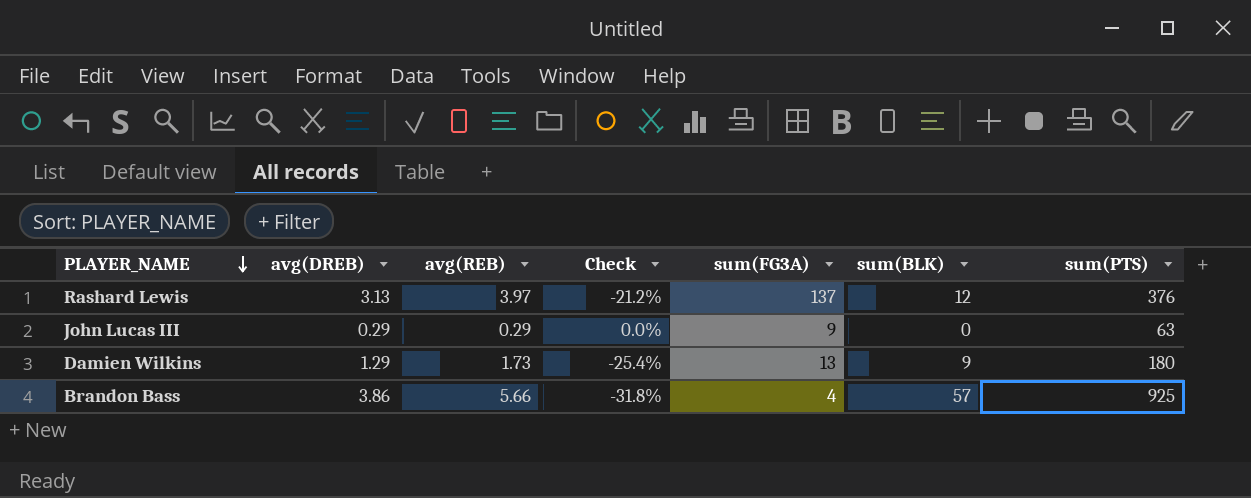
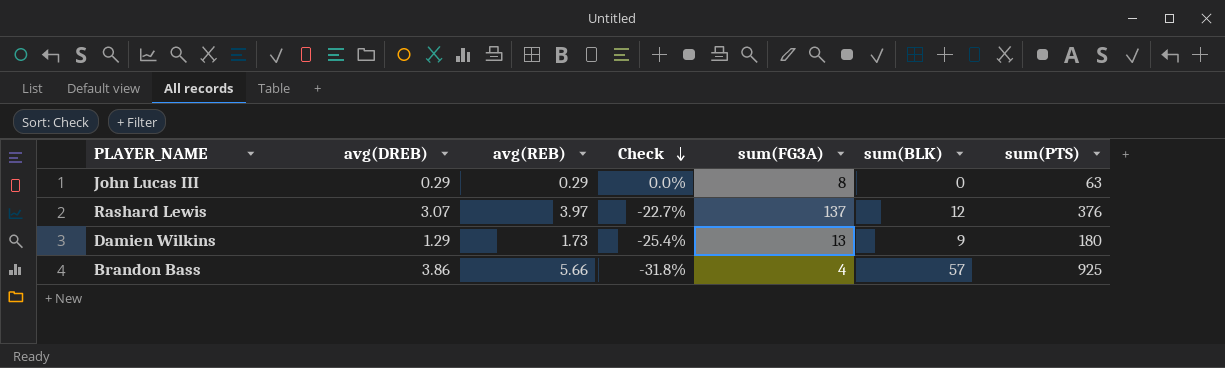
row order: PLAYER_NAME descending -> Check descending
John Lucas III | sum(FG3A): 9 -> 8
Rashard Lewis | avg(DREB): 3.13 -> 3.07
Rashard Lewis | Check: -21.2% -> -22.7%

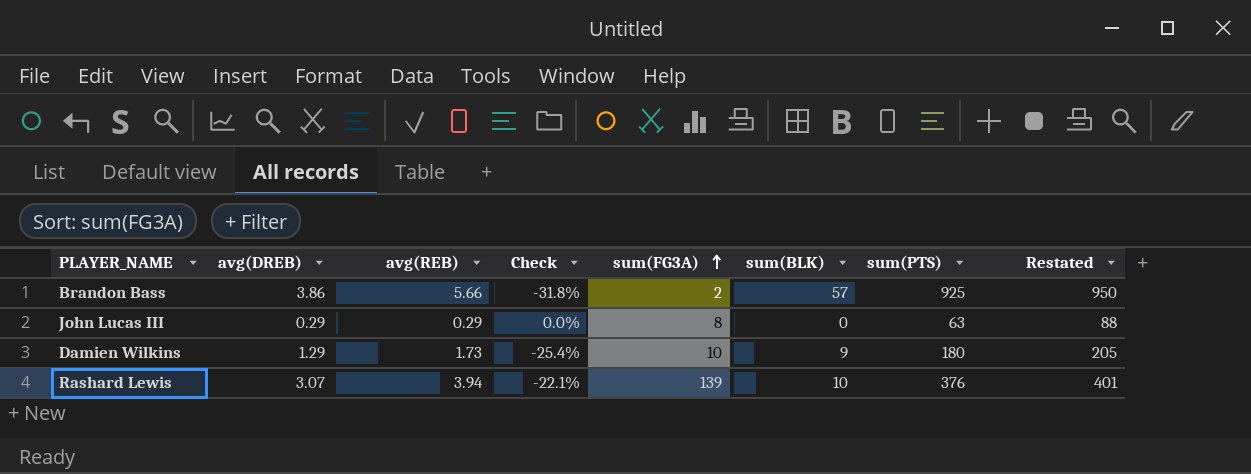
row order: Check descending -> sum(FG3A) ascending
column Restated | formula: none -> [sum(PTS)] + 25
Brandon Bass | sum(FG3A): 4 -> 2
Damien Wilkins | sum(FG3A): 13 -> 10
Rashard Lewis | avg(REB): 3.97 -> 3.94
Rashard Lewis | Check: -22.7% -> -22.1%
Rashard Lewis | sum(FG3A): 137 -> 139
Rashard Lewis | sum(BLK): 12 -> 10

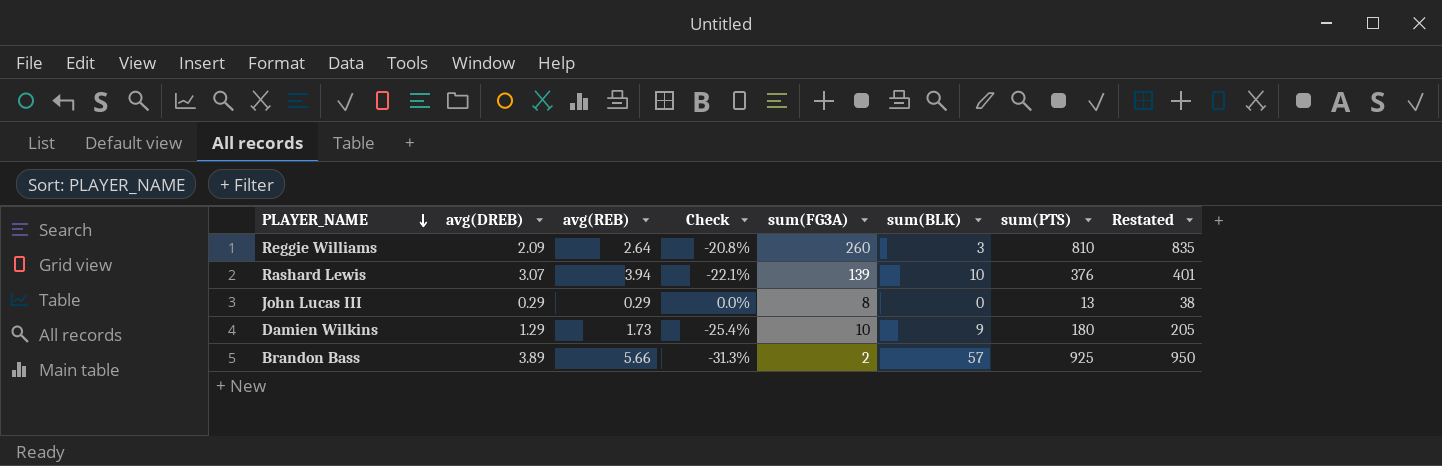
row order: sum(FG3A) ascending -> PLAYER_NAME descending
row Reggie Williams: none -> 2.09 | 2.64 | -20.8% | 260 | 3 | 810 | 835
John Lucas III | sum(PTS): 63 -> 13
John Lucas III | Restated: 88 -> 38
Brandon Bass | avg(DREB): 3.86 -> 3.89
Brandon Bass | Check: -31.8% -> -31.3%

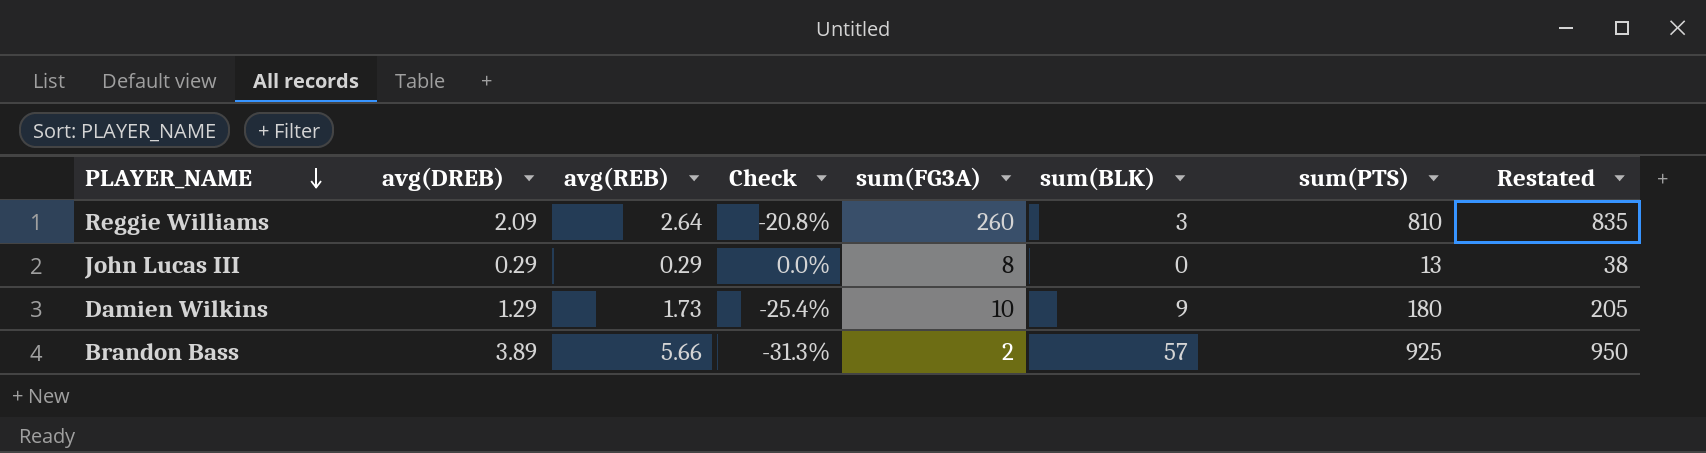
row Rashard Lewis: 3.07 | 3.94 | -22.1% | 139 | 10 | 376 | 401 -> none

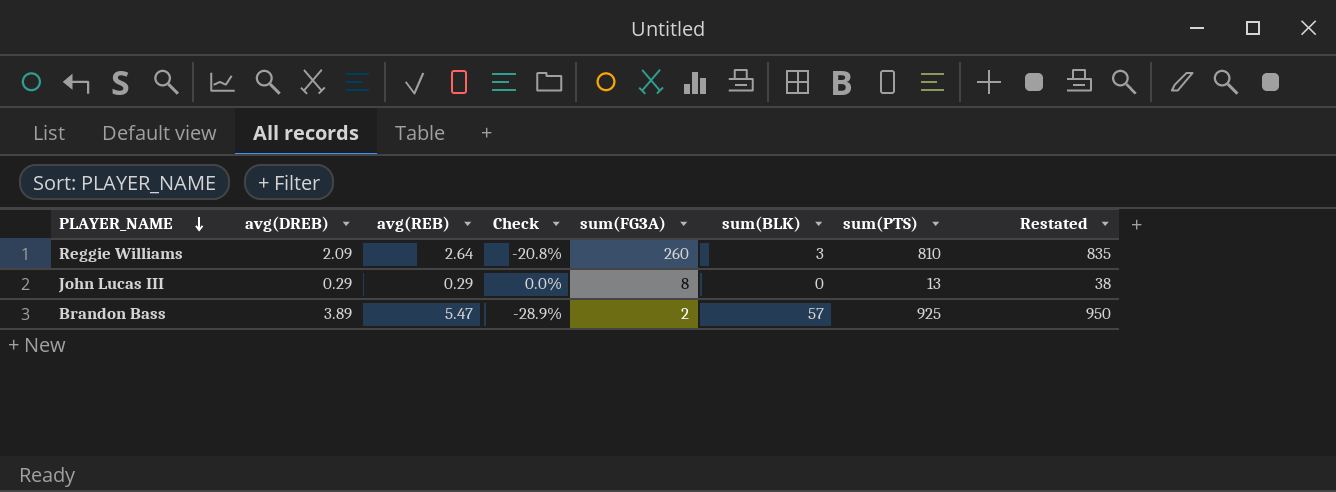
row Damien Wilkins: 1.29 | 1.73 | -25.4% | 10 | 9 | 180 | 205 -> none
Brandon Bass | avg(REB): 5.66 -> 5.47
Brandon Bass | Check: -31.3% -> -28.9%

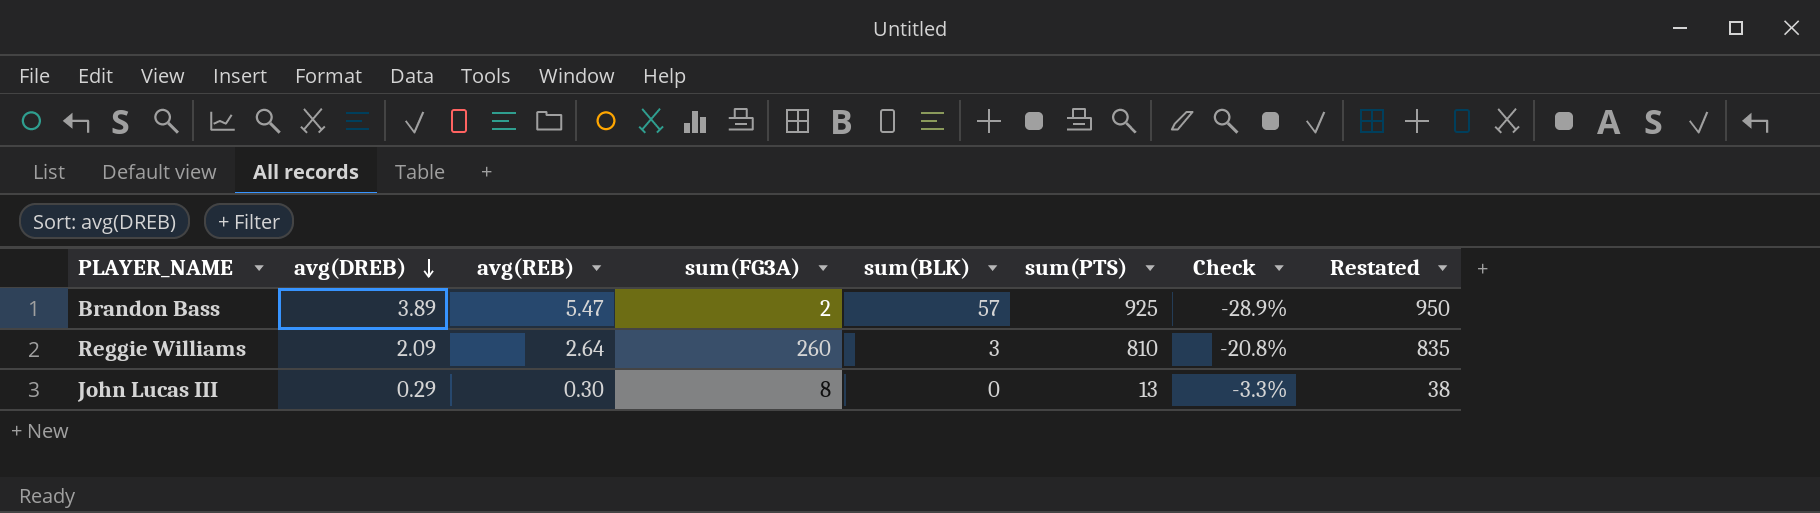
row order: PLAYER_NAME descending -> avg(DREB) descending
column Check | position: 4 -> 7
John Lucas III | avg(REB): 0.29 -> 0.30
John Lucas III | Check: 0.0% -> -3.3%

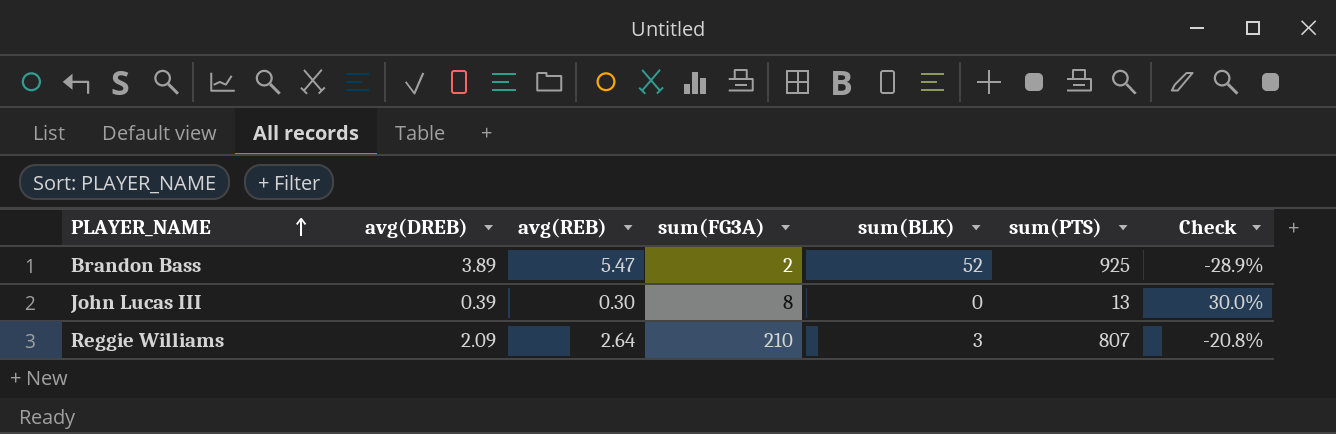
row order: avg(DREB) descending -> PLAYER_NAME ascending
column Restated | formula: [sum(PTS)] + 25 -> none
Brandon Bass | sum(BLK): 57 -> 52
John Lucas III | avg(DREB): 0.29 -> 0.39
John Lucas III | Check: -3.3% -> 30.0%
Reggie Williams | sum(FG3A): 260 -> 210
Reggie Williams | sum(PTS): 810 -> 807

